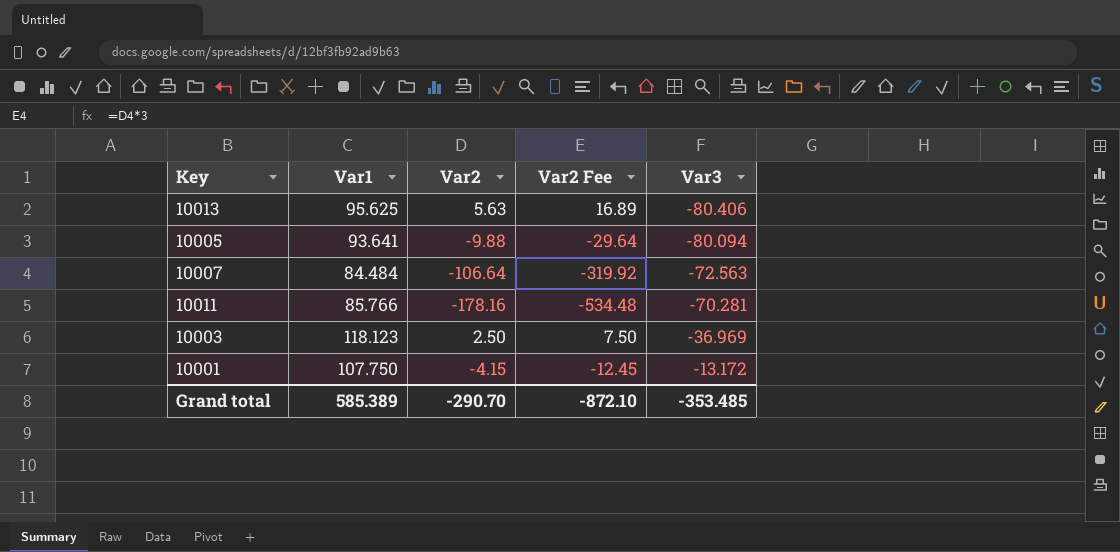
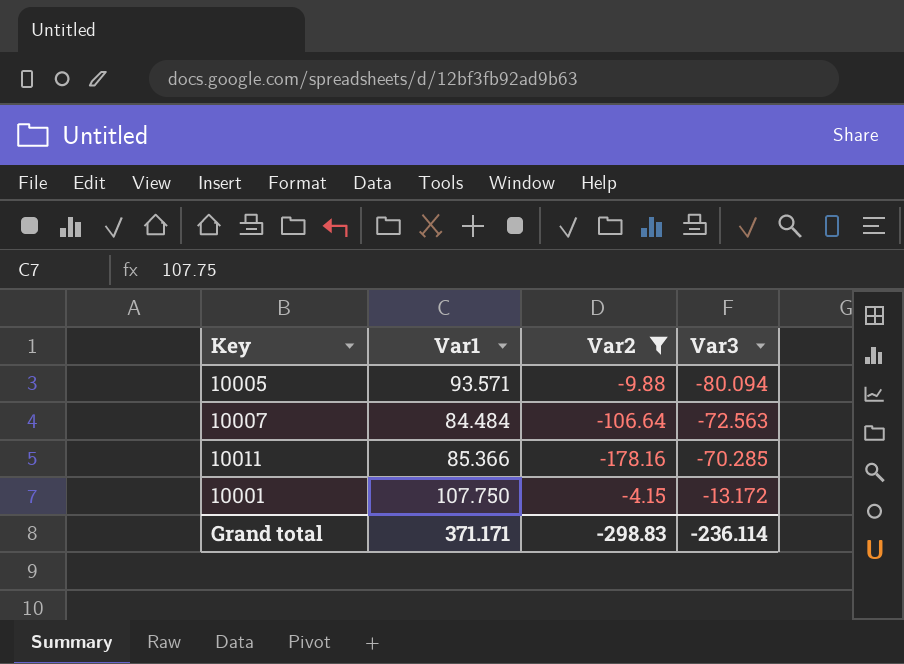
filter: none -> Var2 <= -4.15
column Var2 Fee | formula: [Var2] * 3 -> none
10005 | Var1: 93.641 -> 93.571
10011 | Var1: 85.766 -> 85.366
10011 | Var3: -70.281 -> -70.285
Grand total | Var1: 585.389 -> 371.171
Grand total | Var2: -290.70 -> -298.83
Grand total | Var3: -353.485 -> -236.114

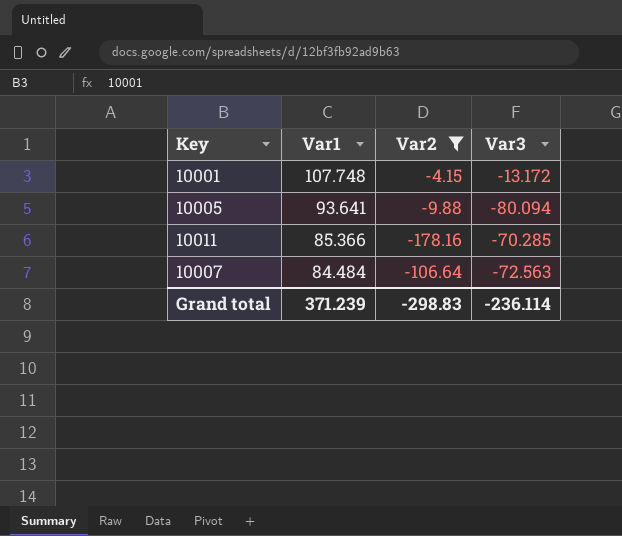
row order: Var3 ascending -> Var1 descending
10001 | Var1: 107.750 -> 107.748
10005 | Var1: 93.571 -> 93.641
Grand total | Var1: 371.171 -> 371.239

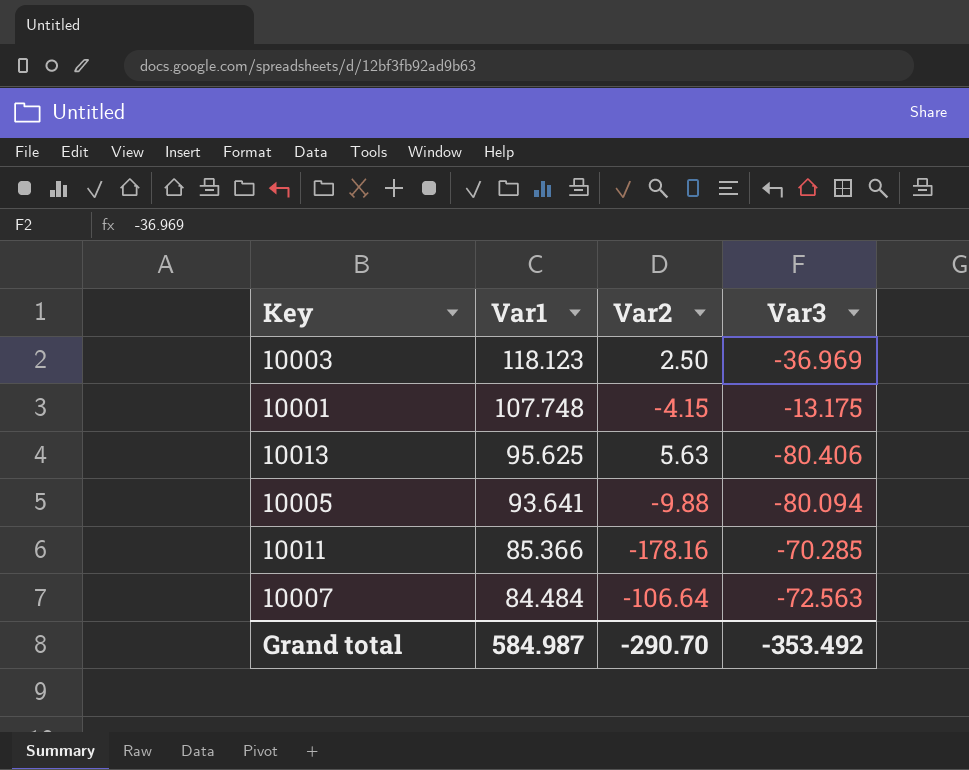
filter: Var2 <= -4.15 -> none
10001 | Var3: -13.172 -> -13.175
Grand total | Var1: 371.239 -> 584.987
Grand total | Var2: -298.83 -> -290.70
Grand total | Var3: -236.114 -> -353.492

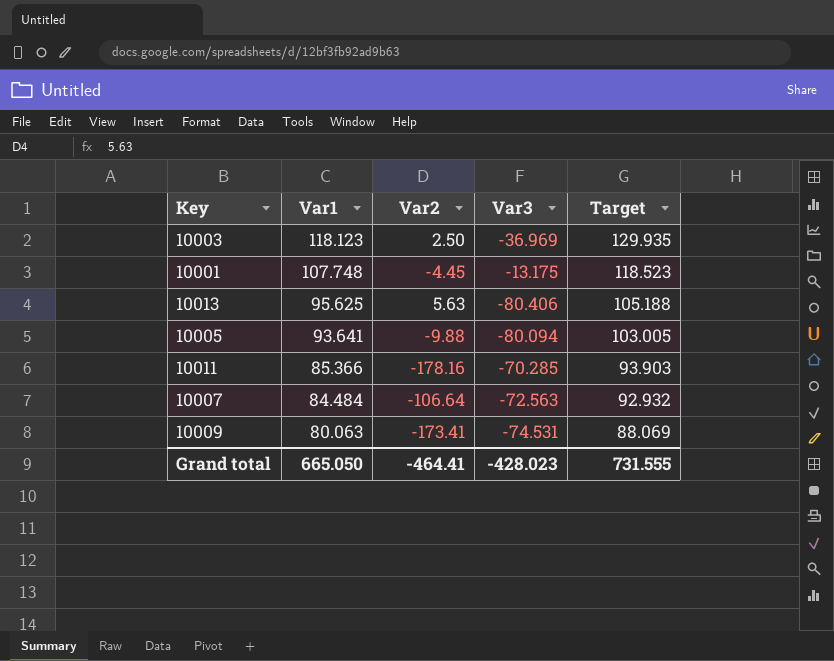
column Target | formula: none -> [Var1] * 1.1
10001 | Var2: -4.15 -> -4.45
row 10009: none -> 80.063 | -173.41 | -74.531 | 88.069
Grand total | Var1: 584.987 -> 665.050
Grand total | Var2: -290.70 -> -464.41
Grand total | Var3: -353.492 -> -428.023

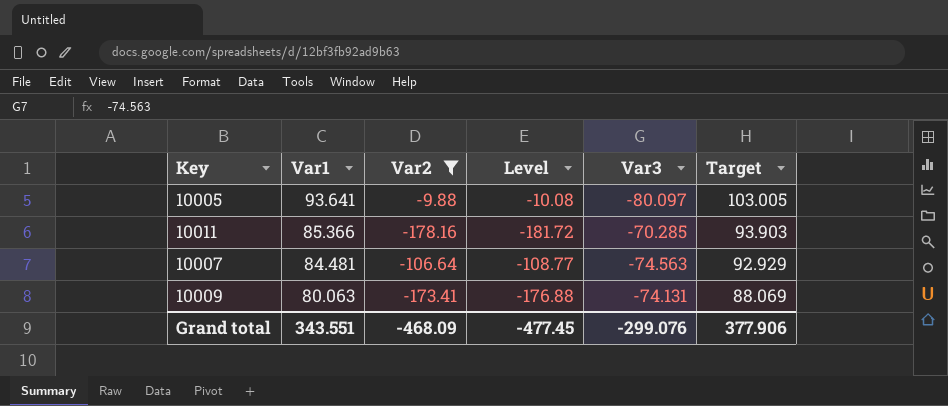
filter: none -> Var2 <= -9.88
column Level | formula: none -> [Var2] * 1.02
10005 | Var3: -80.094 -> -80.097
10007 | Var1: 84.484 -> 84.481
10007 | Var3: -72.563 -> -74.563
10007 | Target: 92.932 -> 92.929
10009 | Var3: -74.531 -> -74.131
Grand total | Var1: 665.050 -> 343.551
Grand total | Var2: -464.41 -> -468.09
Grand total | Var3: -428.023 -> -299.076
Grand total | Target: 731.555 -> 377.906

